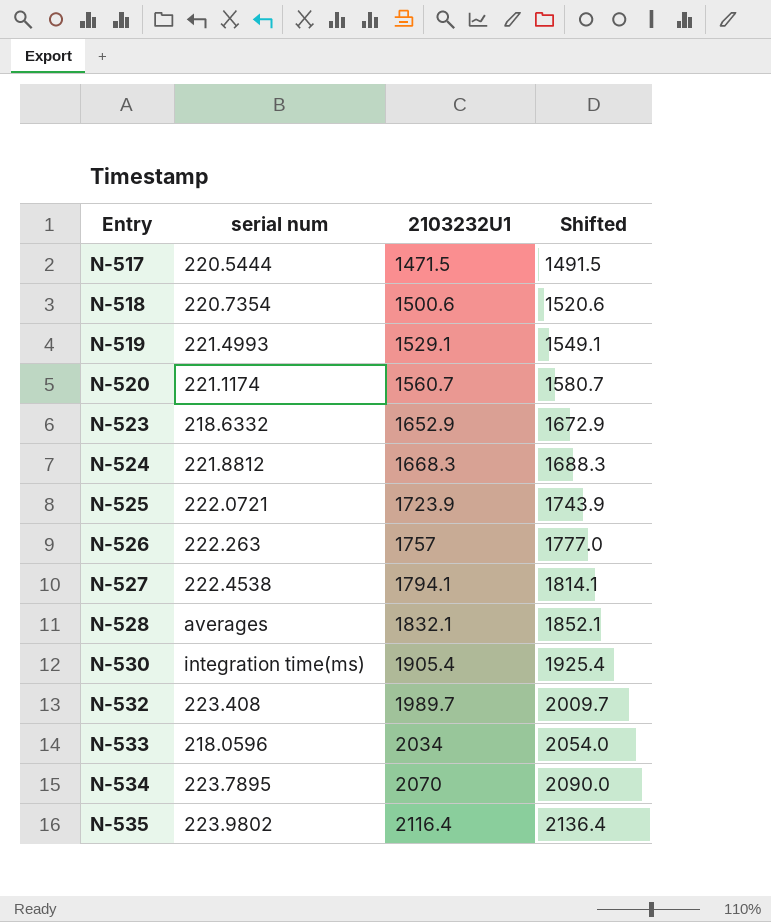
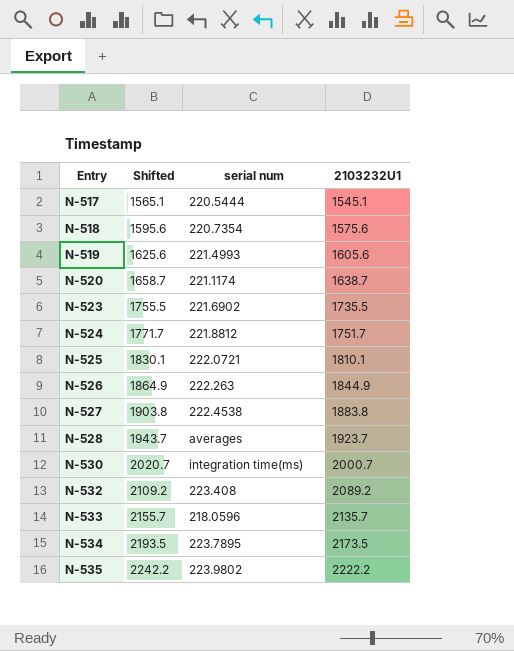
column Shifted | position: 4 -> 2
N-517 | Shifted: 1491.5 -> 1565.1
N-517 | 2103232U1: 1471.5 -> 1545.1
N-518 | Shifted: 1520.6 -> 1595.6
N-518 | 2103232U1: 1500.6 -> 1575.6
N-519 | Shifted: 1549.1 -> 1625.6
N-519 | 2103232U1: 1529.1 -> 1605.6
N-520 | Shifted: 1580.7 -> 1658.7
N-520 | 2103232U1: 1560.7 -> 1638.7
N-523 | Shifted: 1672.9 -> 1755.5
N-523 | serial num: 218.6332 -> 221.6902
N-523 | 2103232U1: 1652.9 -> 1735.5
N-524 | Shifted: 1688.3 -> 1771.7
N-524 | 2103232U1: 1668.3 -> 1751.7
N-525 | Shifted: 1743.9 -> 1830.1
N-525 | 2103232U1: 1723.9 -> 1810.1
N-526 | Shifted: 1777.0 -> 1864.9
N-526 | 2103232U1: 1757 -> 1844.9
N-527 | Shifted: 1814.1 -> 1903.8
N-527 | 2103232U1: 1794.1 -> 1883.8
N-528 | Shifted: 1852.1 -> 1943.7
N-528 | 2103232U1: 1832.1 -> 1923.7
N-530 | Shifted: 1925.4 -> 2020.7
N-530 | 2103232U1: 1905.4 -> 2000.7
N-532 | Shifted: 2009.7 -> 2109.2
N-532 | 2103232U1: 1989.7 -> 2089.2
N-533 | Shifted: 2054.0 -> 2155.7
N-533 | 2103232U1: 2034 -> 2135.7
N-534 | Shifted: 2090.0 -> 2193.5
N-534 | 2103232U1: 2070 -> 2173.5
N-535 | Shifted: 2136.4 -> 2242.2
N-535 | 2103232U1: 2116.4 -> 2222.2

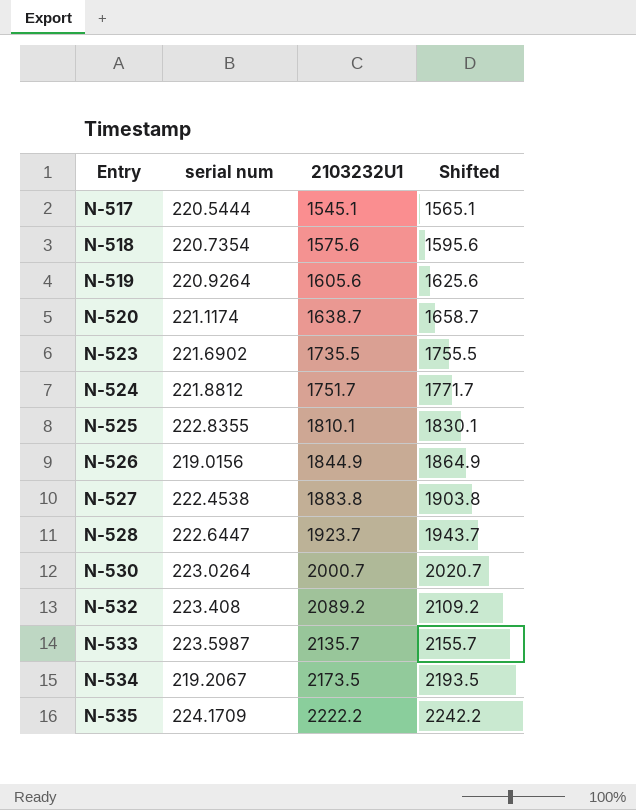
column Shifted | position: 2 -> 4
N-519 | serial num: 221.4993 -> 220.9264
N-525 | serial num: 222.0721 -> 222.8355
N-526 | serial num: 222.263 -> 219.0156
N-528 | serial num: averages -> 222.6447
N-530 | serial num: integration time(ms) -> 223.0264
N-533 | serial num: 218.0596 -> 223.5987
N-534 | serial num: 223.7895 -> 219.2067
N-535 | serial num: 223.9802 -> 224.1709

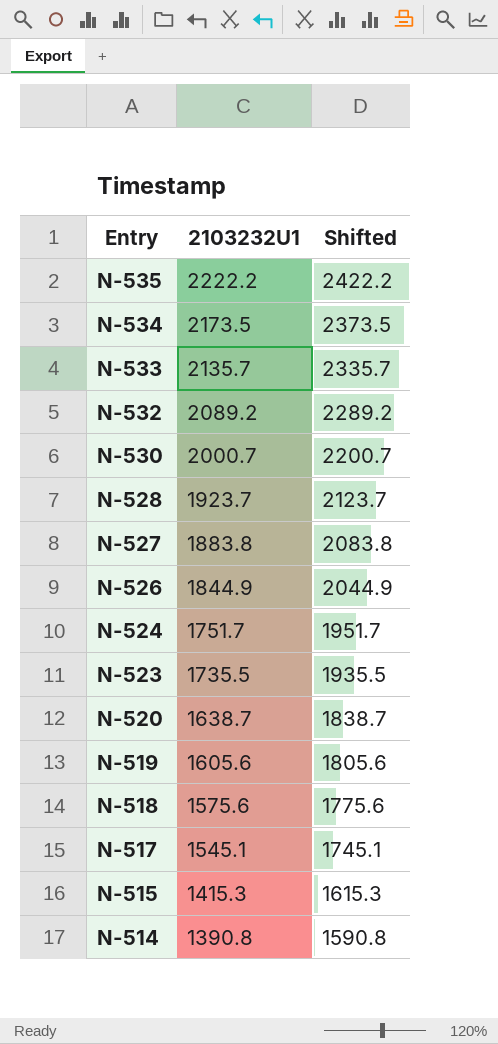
row order: Entry ascending -> Entry descending
column serial num | position: 2 -> none
column Shifted | formula: [2103232U1] + 20 -> [2103232U1] + 200
row N-525: 222.8355 | 1810.1 | 1830.1 -> none
row N-515: none -> 1415.3 | 1615.3
row N-514: none -> 1390.8 | 1590.8

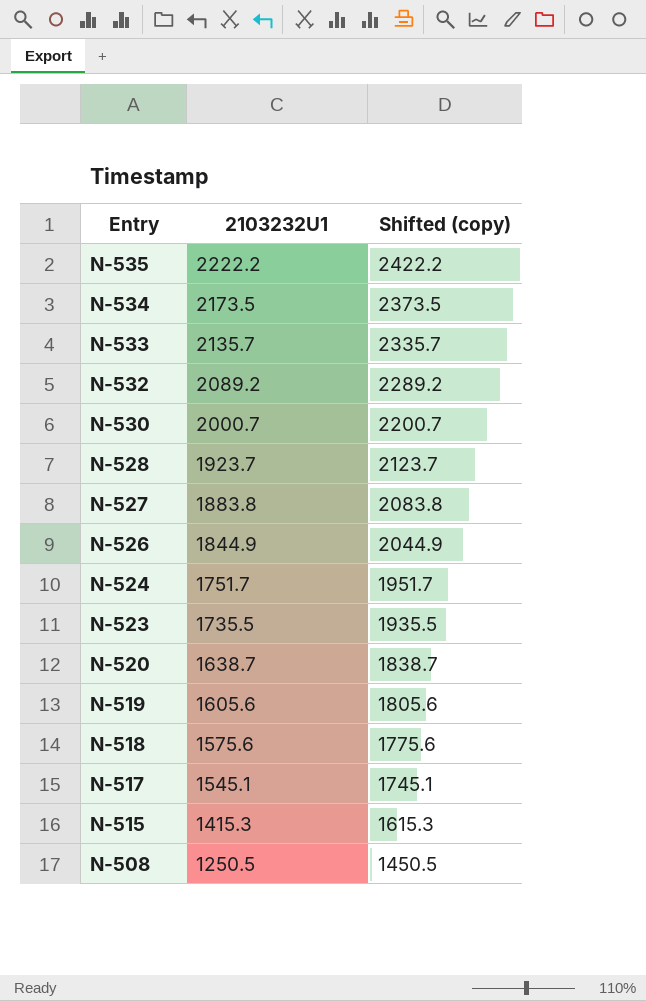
column name: Shifted -> Shifted (copy)
row N-514: 1390.8 | 1590.8 -> none
row N-508: none -> 1250.5 | 1450.5

